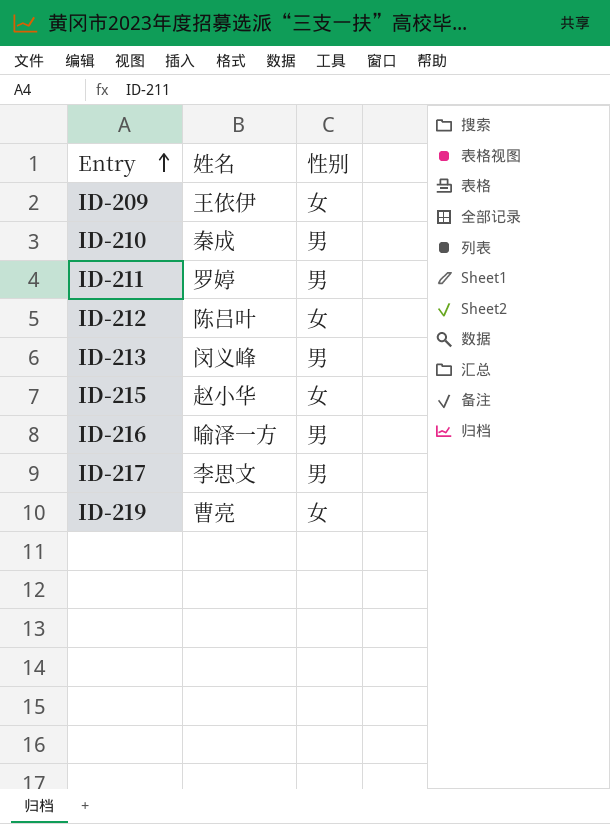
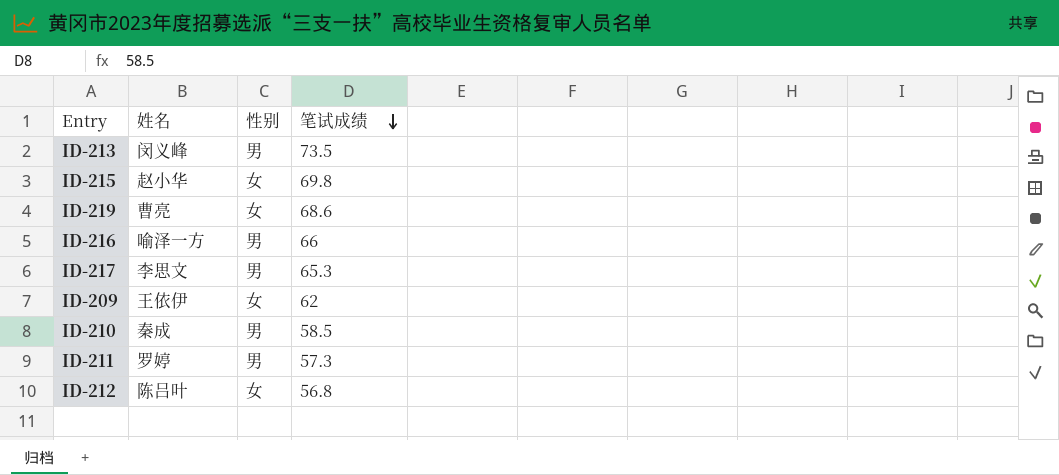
row order: Entry ascending -> 笔试成绩 descending
column 笔试成绩 | position: none -> 4

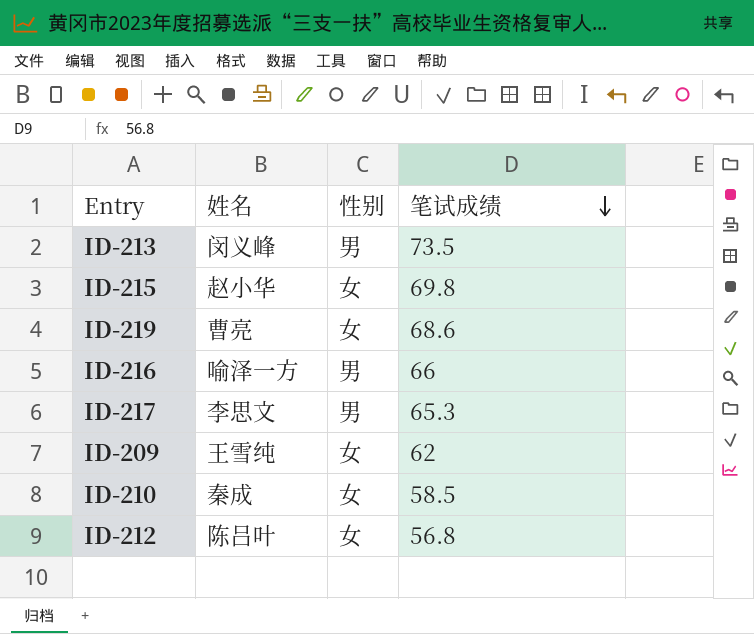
row ID-211: 罗婷 | 男 | 57.3 -> none
ID-209 | 姓名: 王依伊 -> 王雪纯
ID-210 | 性别: 男 -> 女

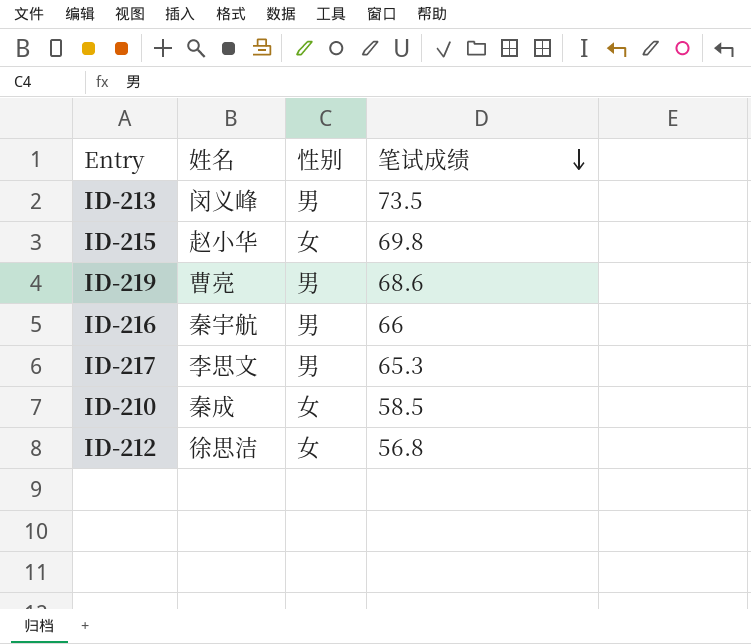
row ID-209: 王雪纯 | 女 | 62 -> none
ID-219 | 性别: 女 -> 男
ID-216 | 姓名: 喻泽一方 -> 秦宇航
ID-212 | 姓名: 陈吕叶 -> 徐思洁

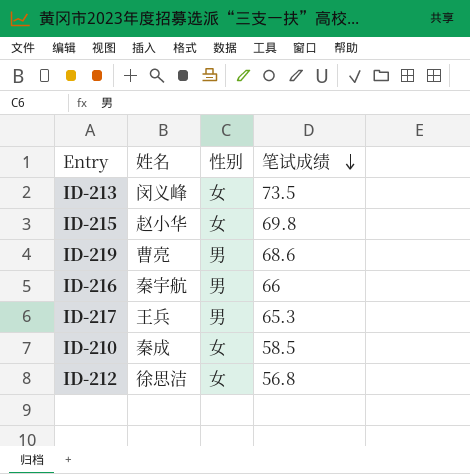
ID-213 | 性别: 男 -> 女
ID-217 | 姓名: 李思文 -> 王兵

